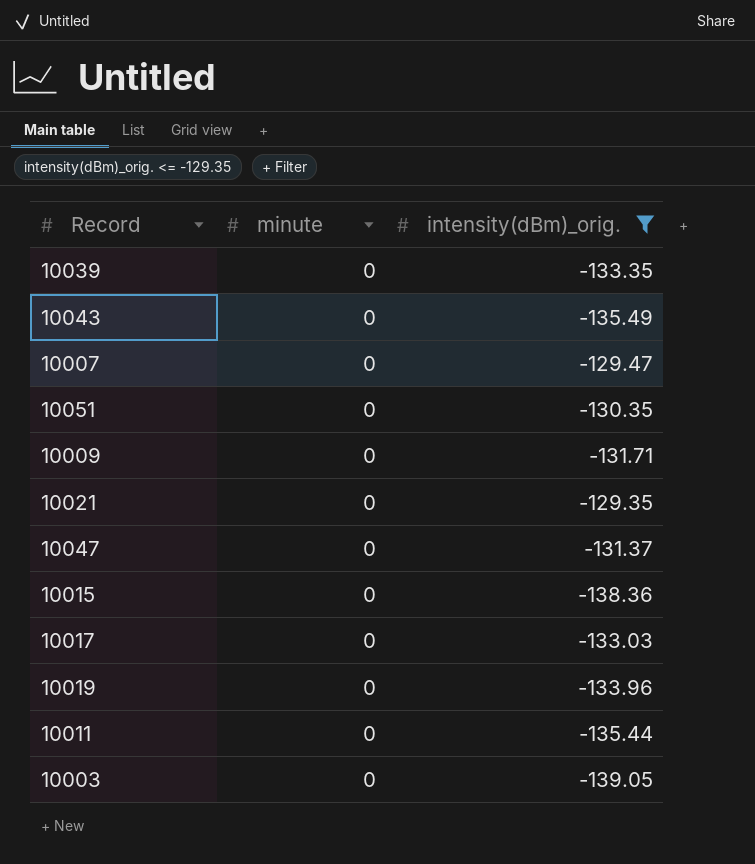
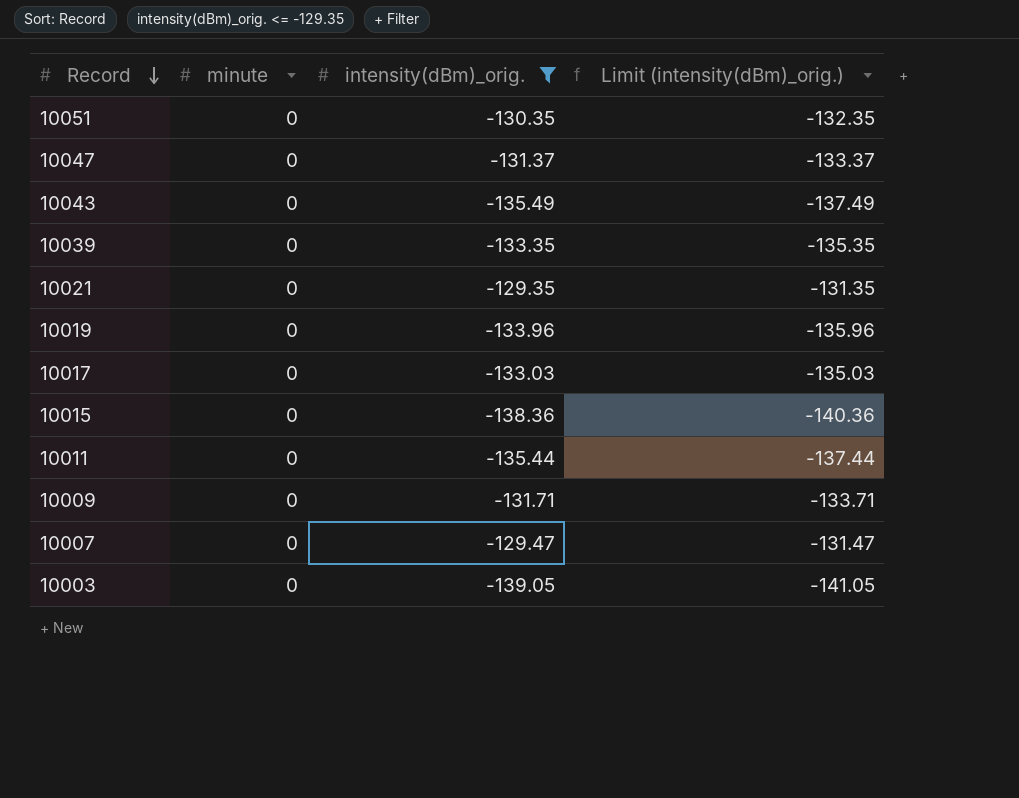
row order: none -> Record descending
column Limit (intensity(dBm)_orig.) | formula: none -> [intensity(dBm)_orig.] - 2

